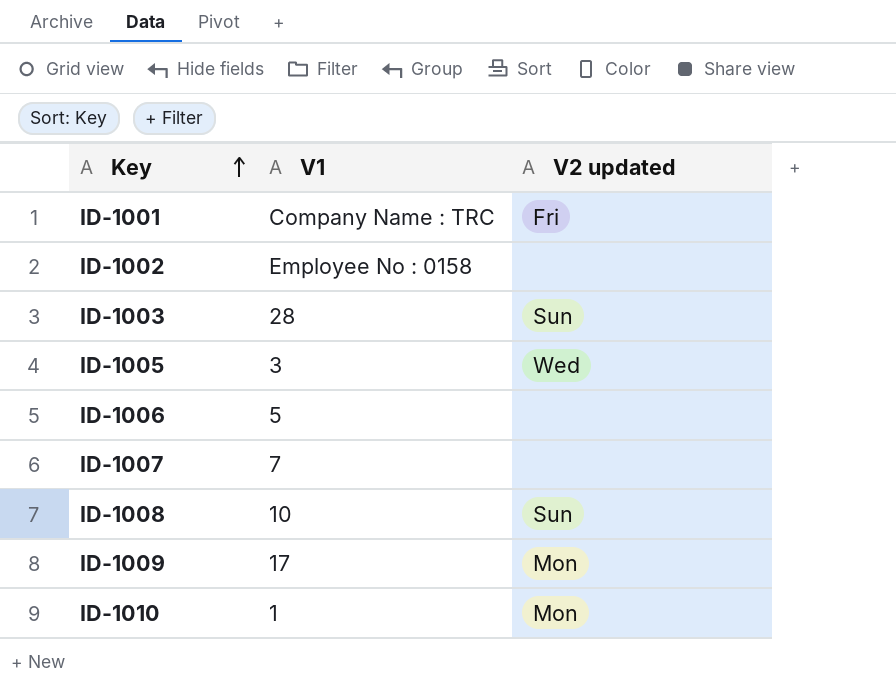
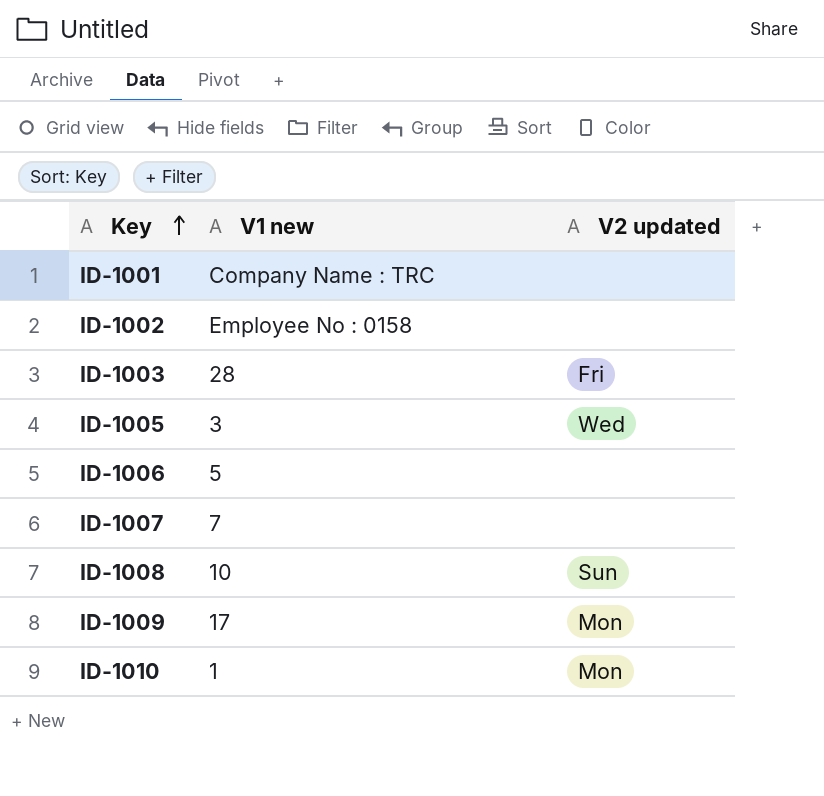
column name: V1 -> V1 new
ID-1001 | V2 updated: Fri -> none
ID-1003 | V2 updated: Sun -> Fri

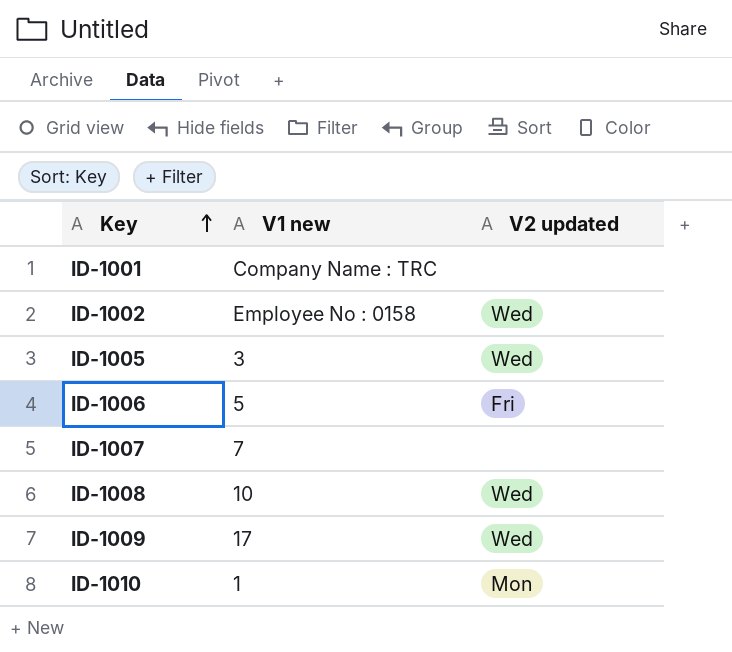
row ID-1003: 28 | Fri -> none
ID-1002 | V2 updated: none -> Wed
ID-1006 | V2 updated: none -> Fri
ID-1008 | V2 updated: Sun -> Wed
ID-1009 | V2 updated: Mon -> Wed

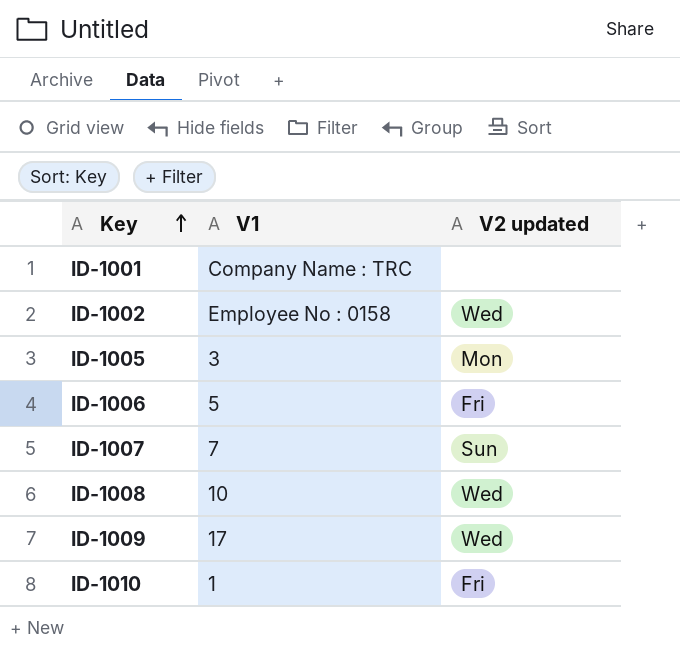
column name: V1 new -> V1
ID-1005 | V2 updated: Wed -> Mon
ID-1007 | V2 updated: none -> Sun
ID-1010 | V2 updated: Mon -> Fri

